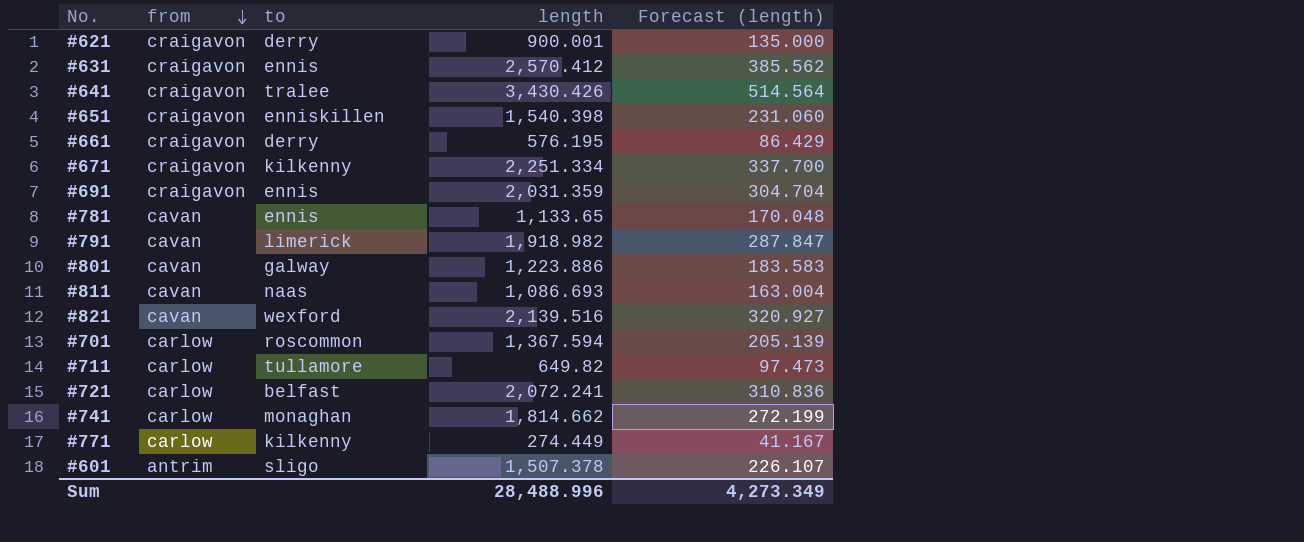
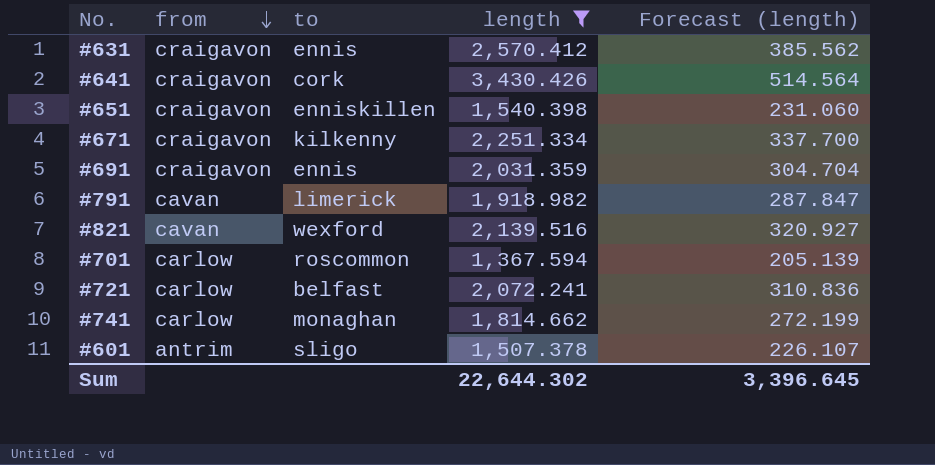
filter: none -> length >= 1,367.594
#641 | to: tralee -> cork
Sum | length: 28,488.996 -> 22,644.302
Sum | Forecast (length): 4,273.349 -> 3,396.645

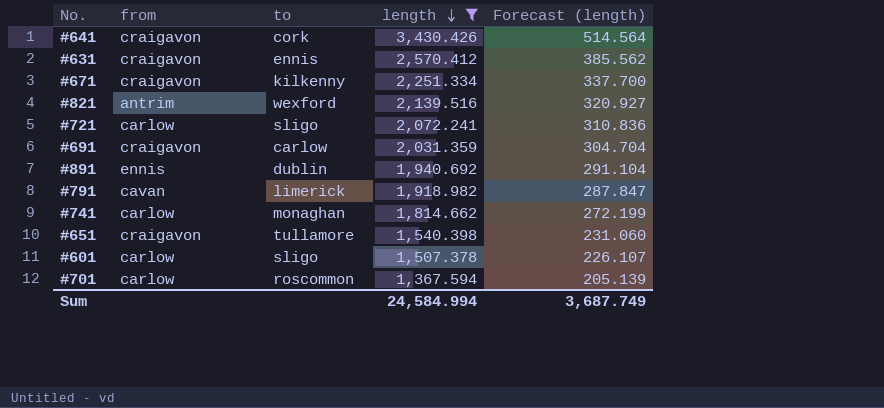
row order: from descending -> length descending
#821 | from: cavan -> antrim
#721 | to: belfast -> sligo
#691 | to: ennis -> carlow
row #891: none -> ennis | dublin | 1,940.692 | 291.104
#651 | to: enniskillen -> tullamore
#601 | from: antrim -> carlow
Sum | length: 22,644.302 -> 24,584.994
Sum | Forecast (length): 3,396.645 -> 3,687.749

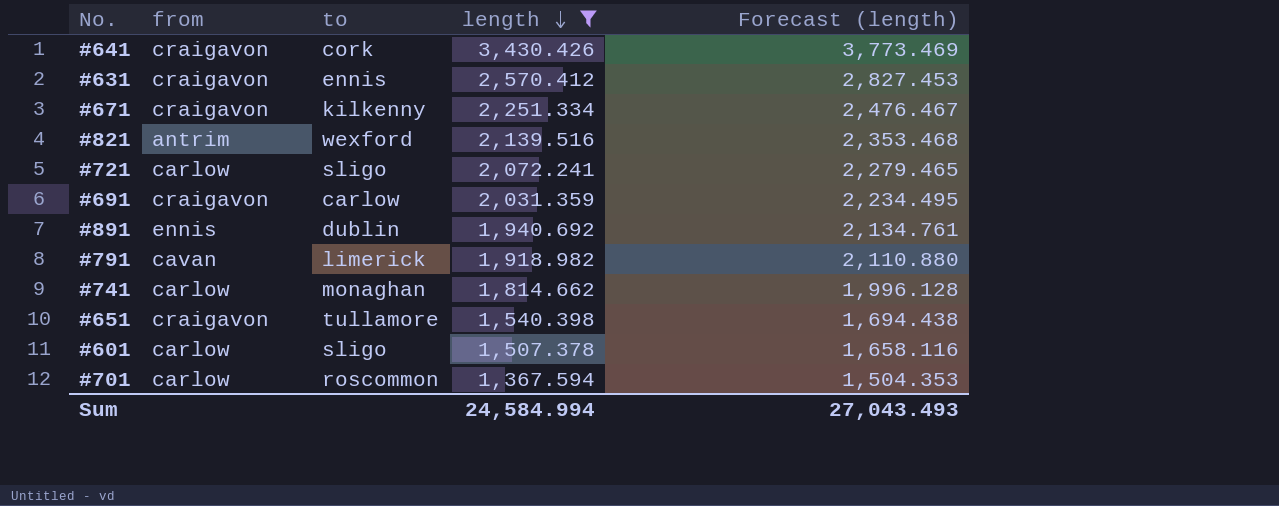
column Forecast (length) | formula: [length] * 0.15 -> [length] * 1.1
Sum | Forecast (length): 3,687.749 -> 27,043.493

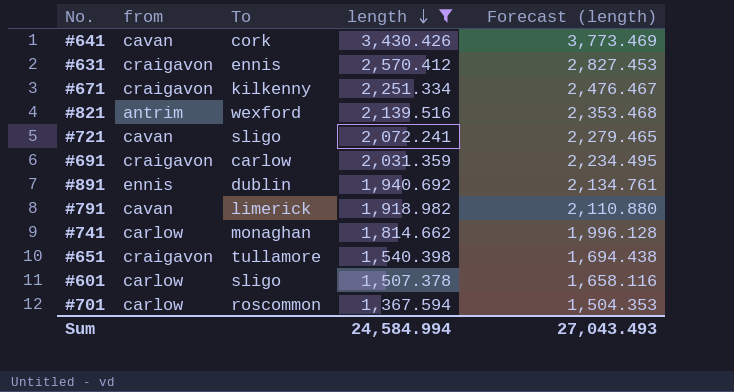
column name: to -> To
#641 | from: craigavon -> cavan
#721 | from: carlow -> cavan

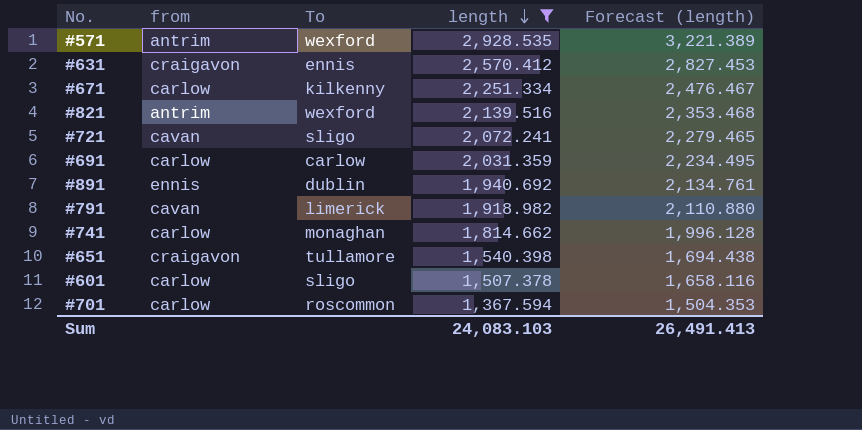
row #641: cavan | cork | 3,430.426 | 3,773.469 -> none
row #571: none -> antrim | wexford | 2,928.535 | 3,221.389
#671 | from: craigavon -> carlow
#691 | from: craigavon -> carlow
Sum | length: 24,584.994 -> 24,083.103
Sum | Forecast (length): 27,043.493 -> 26,491.413

